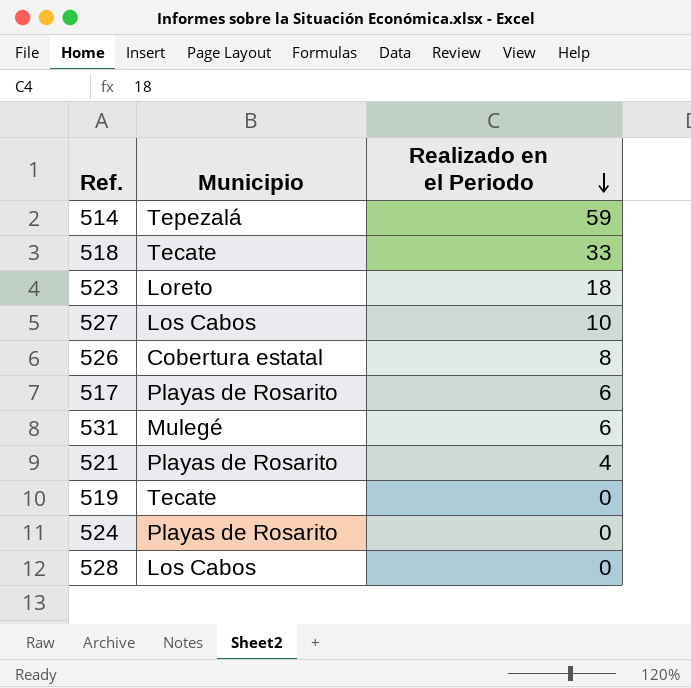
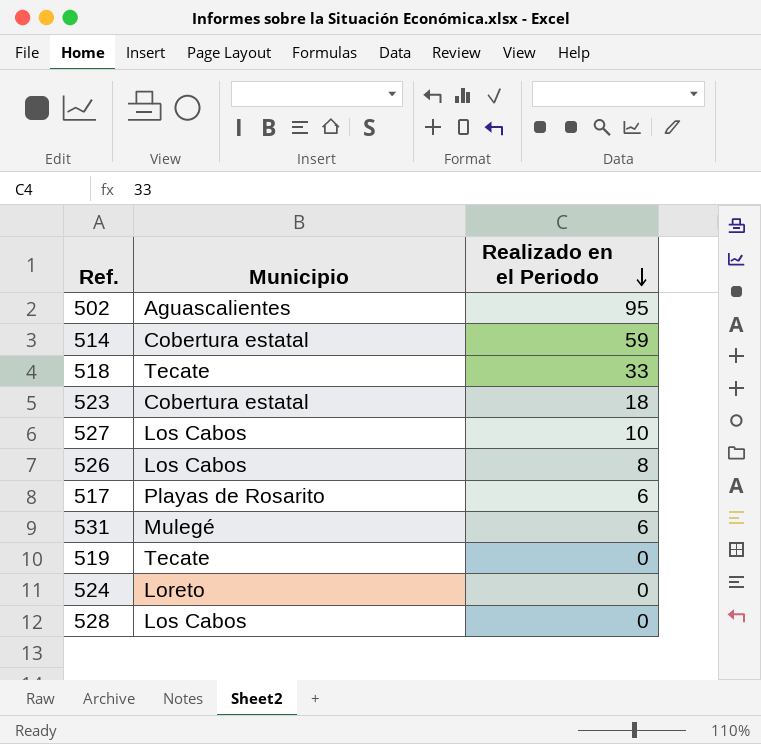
row 521: Playas de Rosarito | 4 -> none
row 502: none -> Aguascalientes | 95
514 | Municipio: Tepezalá -> Cobertura estatal
523 | Municipio: Loreto -> Cobertura estatal
526 | Municipio: Cobertura estatal -> Los Cabos
524 | Municipio: Playas de Rosarito -> Loreto

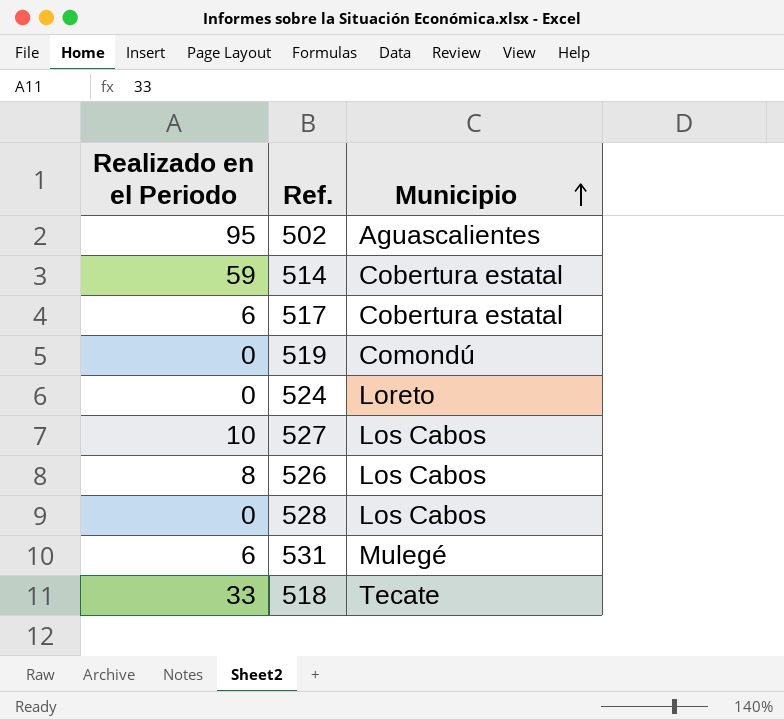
row order: Realizado en el Periodo descending -> Municipio ascending
column Realizado en el Periodo | position: 3 -> 1
row 523: Cobertura estatal | 18 -> none
517 | Municipio: Playas de Rosarito -> Cobertura estatal
519 | Municipio: Tecate -> Comondú

